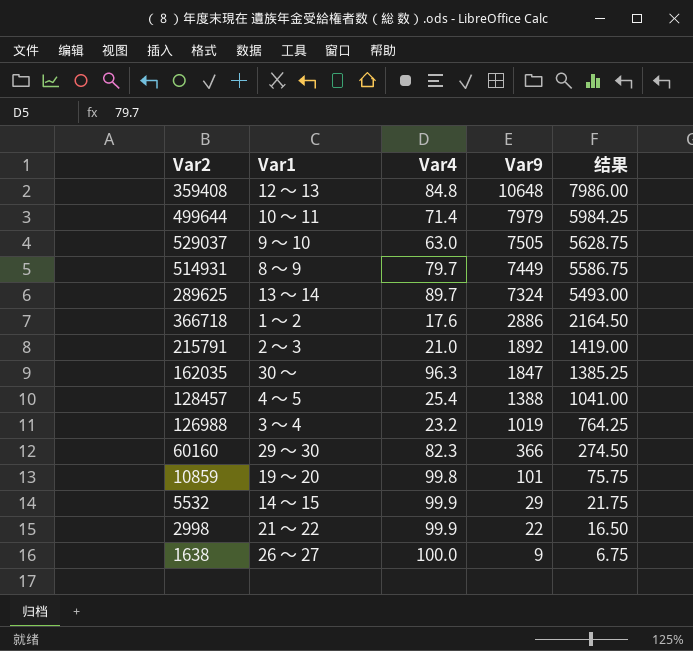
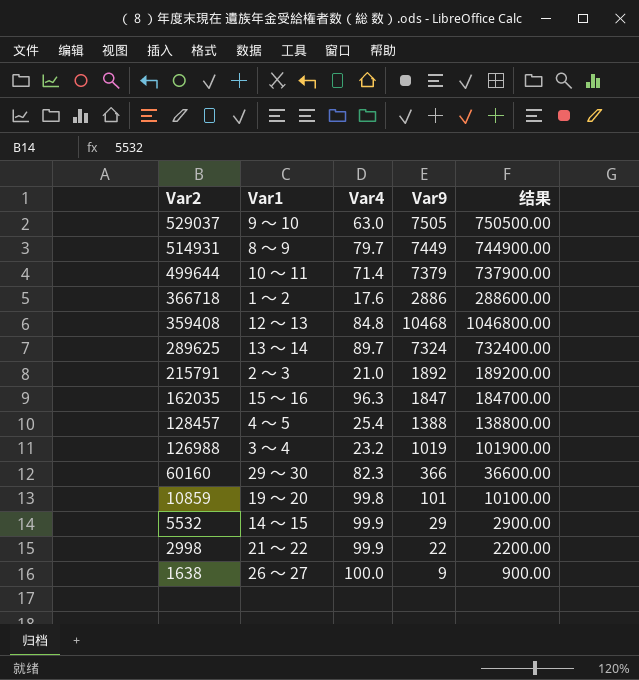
row order: Var9 descending -> Var2 descending
column 结果 | formula: [Var9] * 0.75 -> [Var9] * 100
499644 | Var9: 7979 -> 7379
359408 | Var9: 10648 -> 10468
162035 | Var1: 30 ～ -> 15 ～ 16

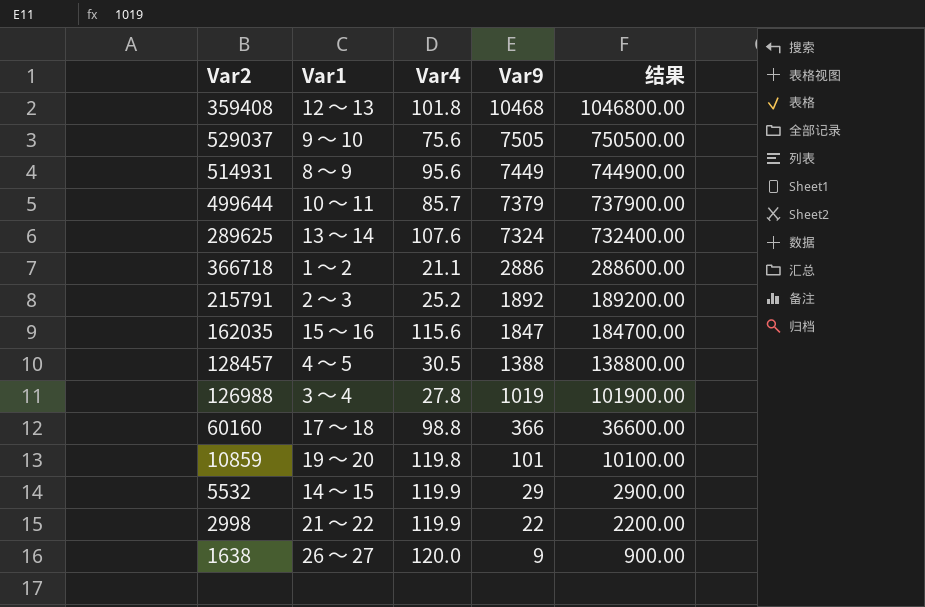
row order: Var2 descending -> Var9 descending
359408 | Var4: 84.8 -> 101.8
529037 | Var4: 63.0 -> 75.6
514931 | Var4: 79.7 -> 95.6
499644 | Var4: 71.4 -> 85.7
289625 | Var4: 89.7 -> 107.6
366718 | Var4: 17.6 -> 21.1
215791 | Var4: 21.0 -> 25.2
162035 | Var4: 96.3 -> 115.6
128457 | Var4: 25.4 -> 30.5
126988 | Var4: 23.2 -> 27.8
60160 | Var1: 29 ～ 30 -> 17 ～ 18
60160 | Var4: 82.3 -> 98.8
10859 | Var4: 99.8 -> 119.8
5532 | Var4: 99.9 -> 119.9
2998 | Var4: 99.9 -> 119.9
1638 | Var4: 100.0 -> 120.0

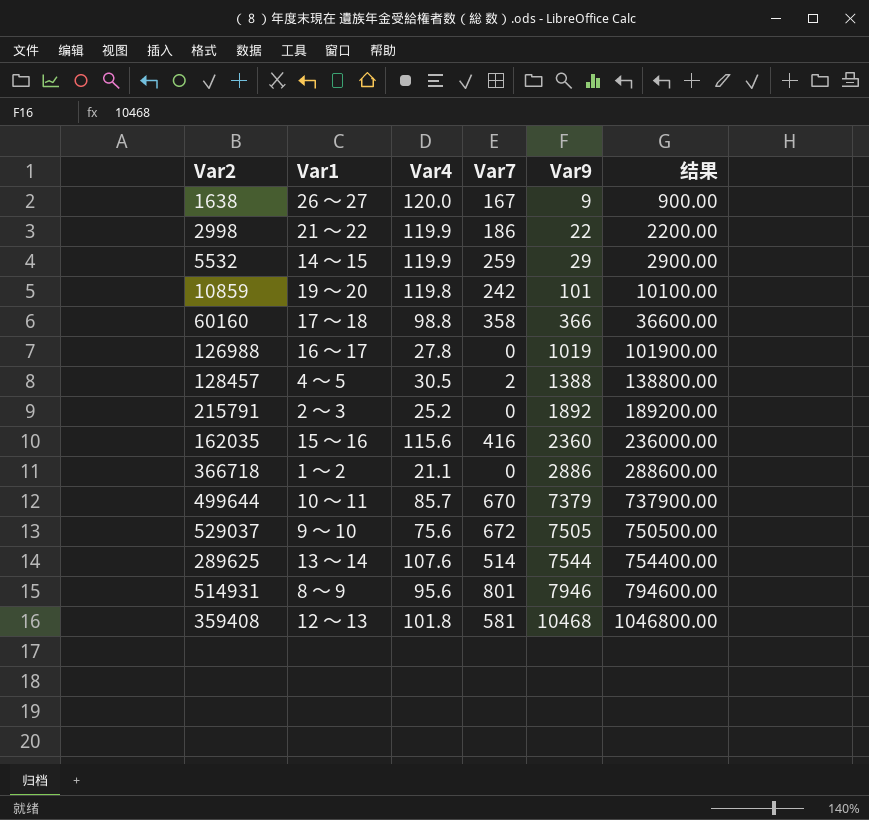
row order: Var9 descending -> Var9 ascending
column Var7 | position: none -> 4
126988 | Var1: 3 ～ 4 -> 16 ～ 17
162035 | Var9: 1847 -> 2360
162035 | 结果: 184700.00 -> 236000.00
289625 | Var9: 7324 -> 7544
289625 | 结果: 732400.00 -> 754400.00
514931 | Var9: 7449 -> 7946
514931 | 结果: 744900.00 -> 794600.00

